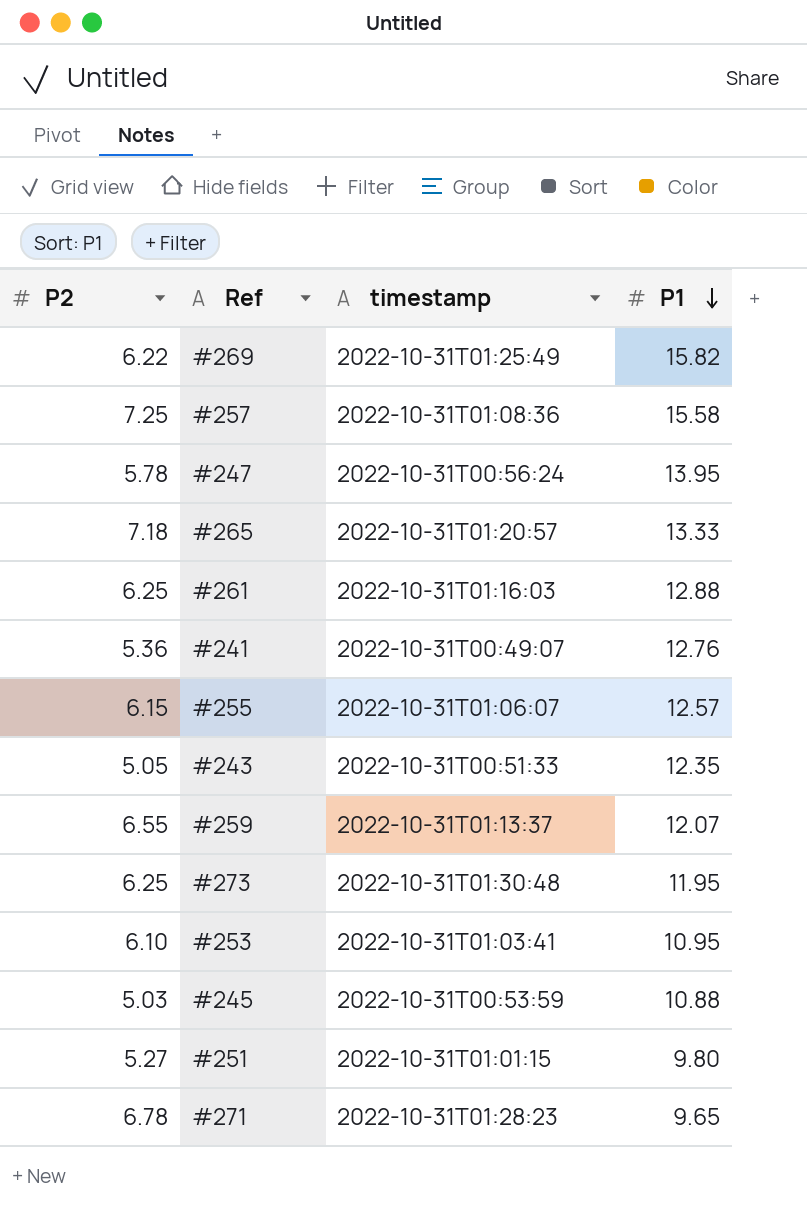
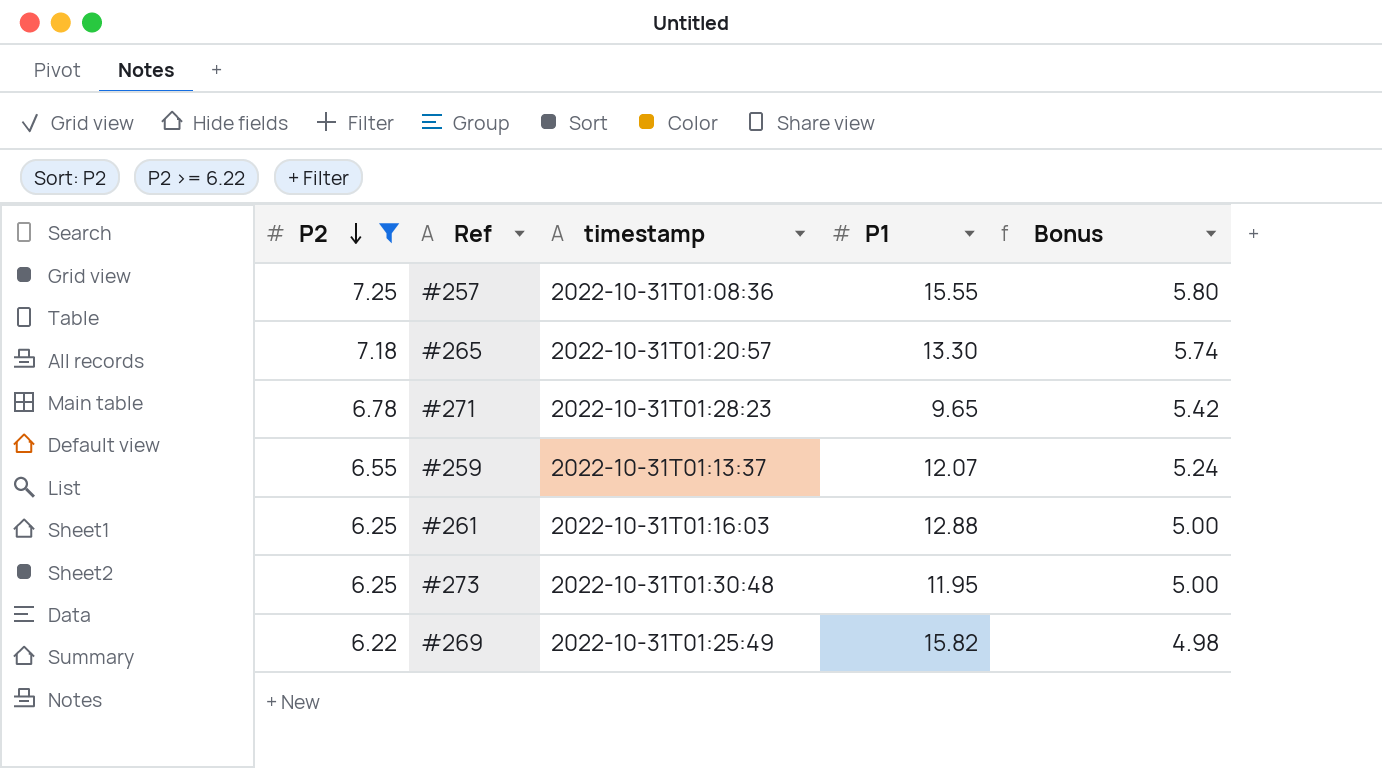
filter: none -> P2 >= 6.22
row order: P1 descending -> P2 descending
column Bonus | formula: none -> [P2] * 0.8
#257 | P1: 15.58 -> 15.55
#265 | P1: 13.33 -> 13.30

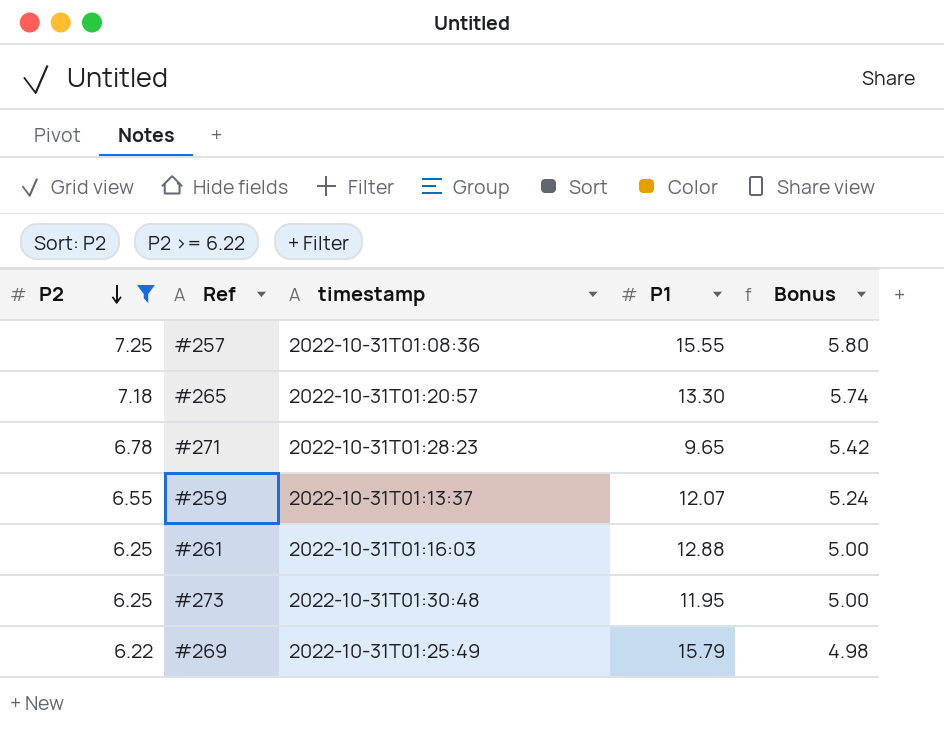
#269 | P1: 15.82 -> 15.79

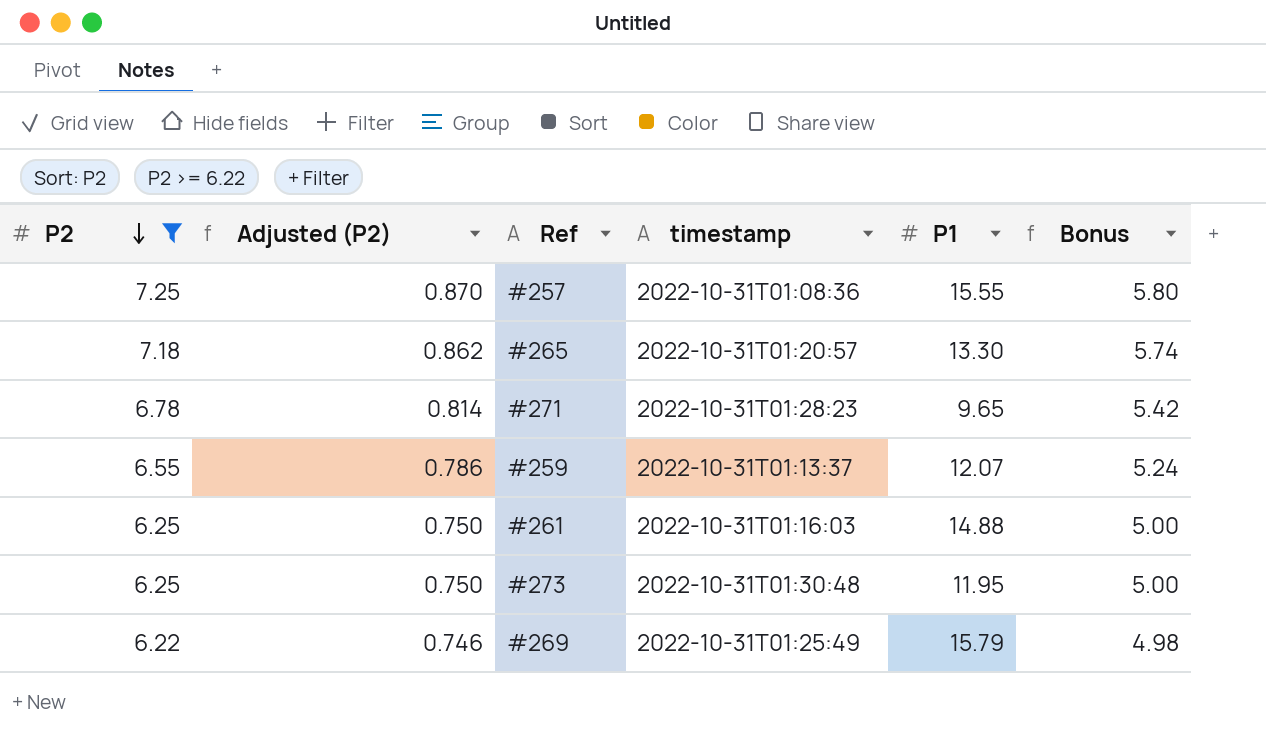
column Adjusted (P2) | formula: none -> [P2] * 0.12
#261 | P1: 12.88 -> 14.88

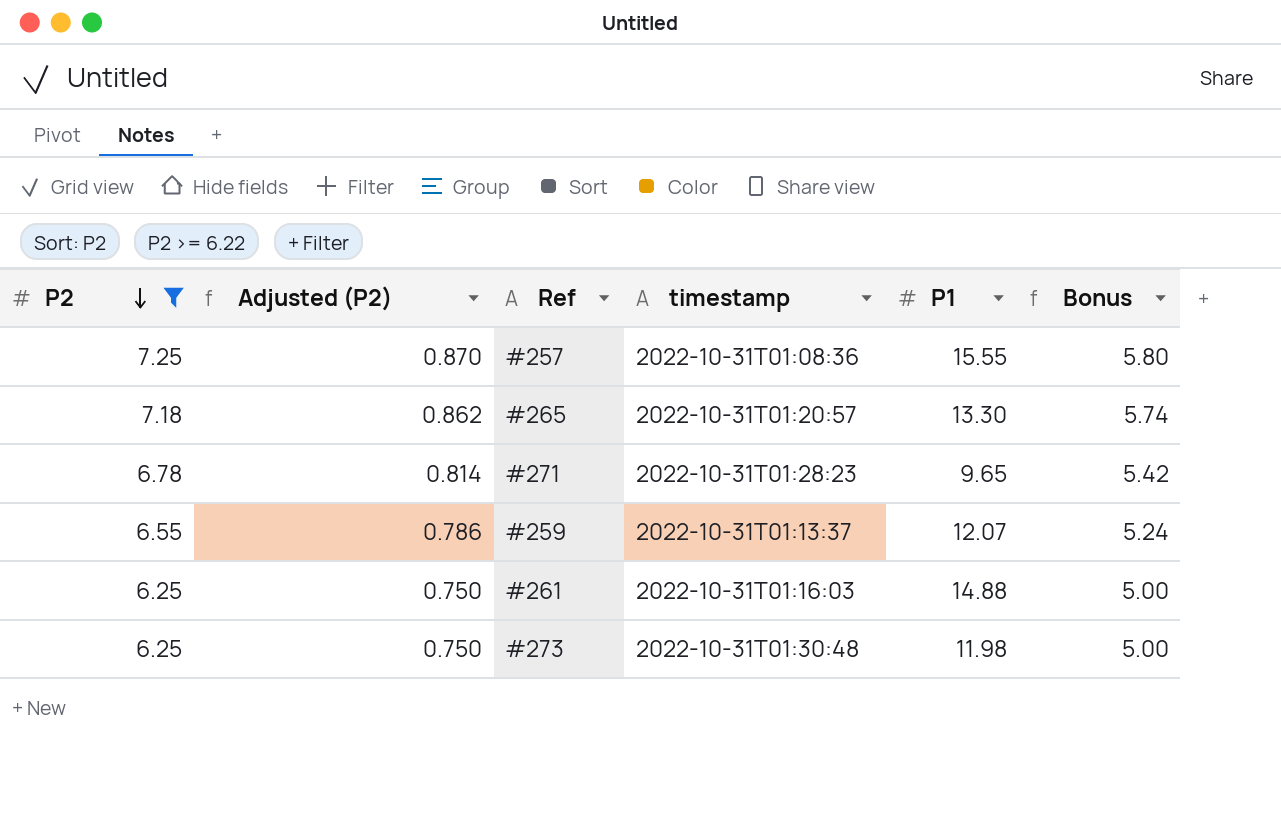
row #269: 6.22 | 0.746 | 2022-10-31T01:25:49 | 15.79 | 4.98 -> none
#273 | P1: 11.95 -> 11.98

